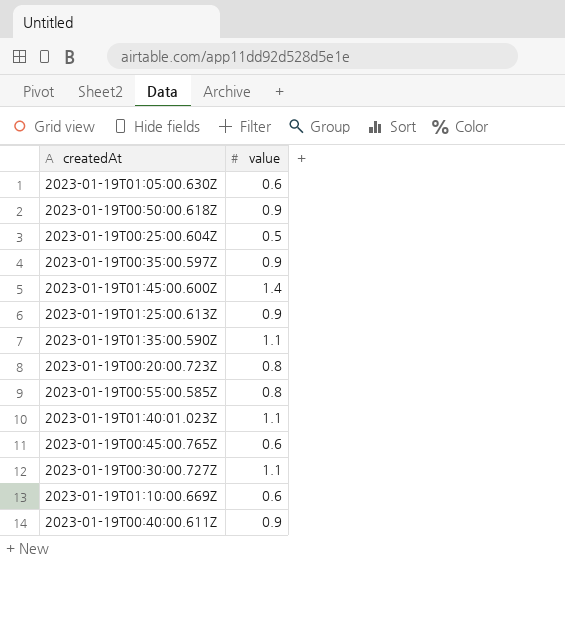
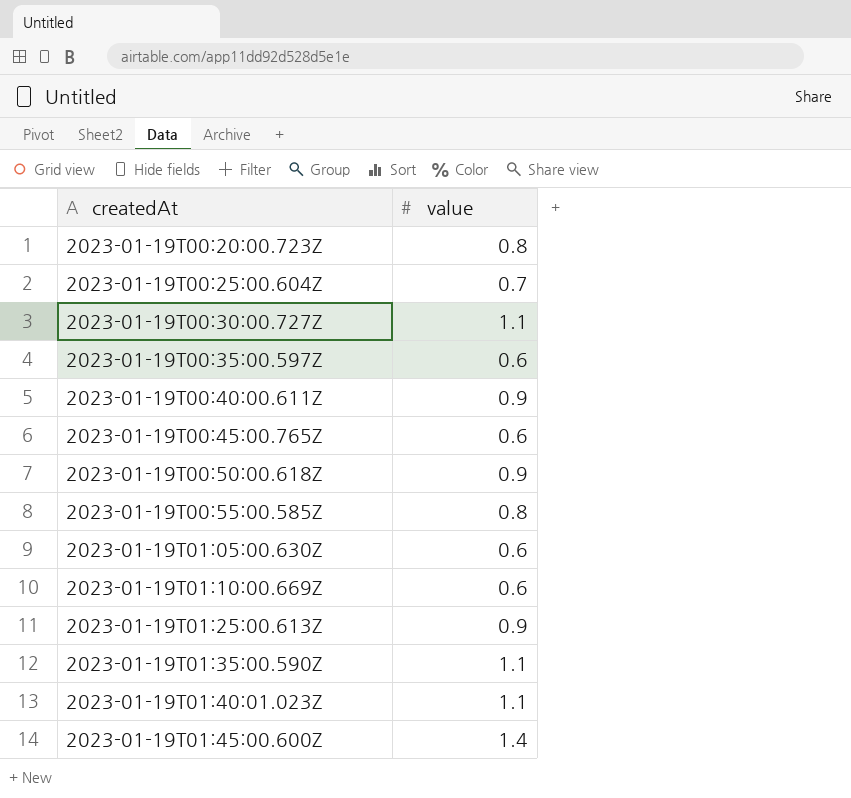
row order: none -> createdAt ascending
2023-01-19T00:25:00.604Z | value: 0.5 -> 0.7
2023-01-19T00:35:00.597Z | value: 0.9 -> 0.6

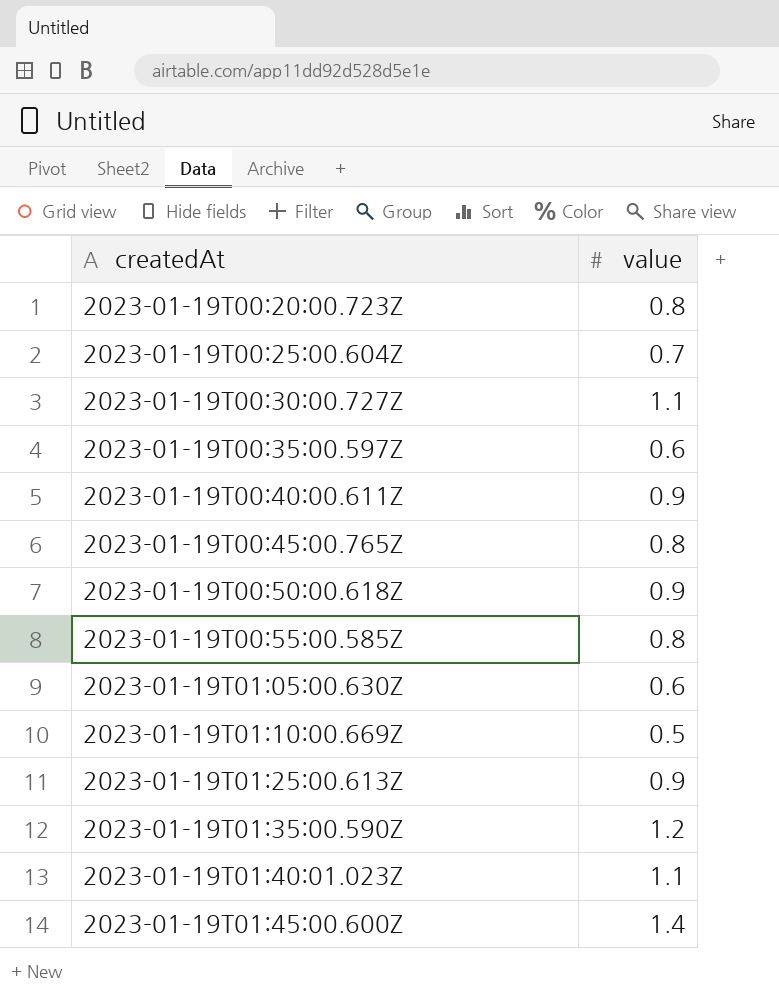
2023-01-19T00:45:00.765Z | value: 0.6 -> 0.8
2023-01-19T01:10:00.669Z | value: 0.6 -> 0.5
2023-01-19T01:35:00.590Z | value: 1.1 -> 1.2

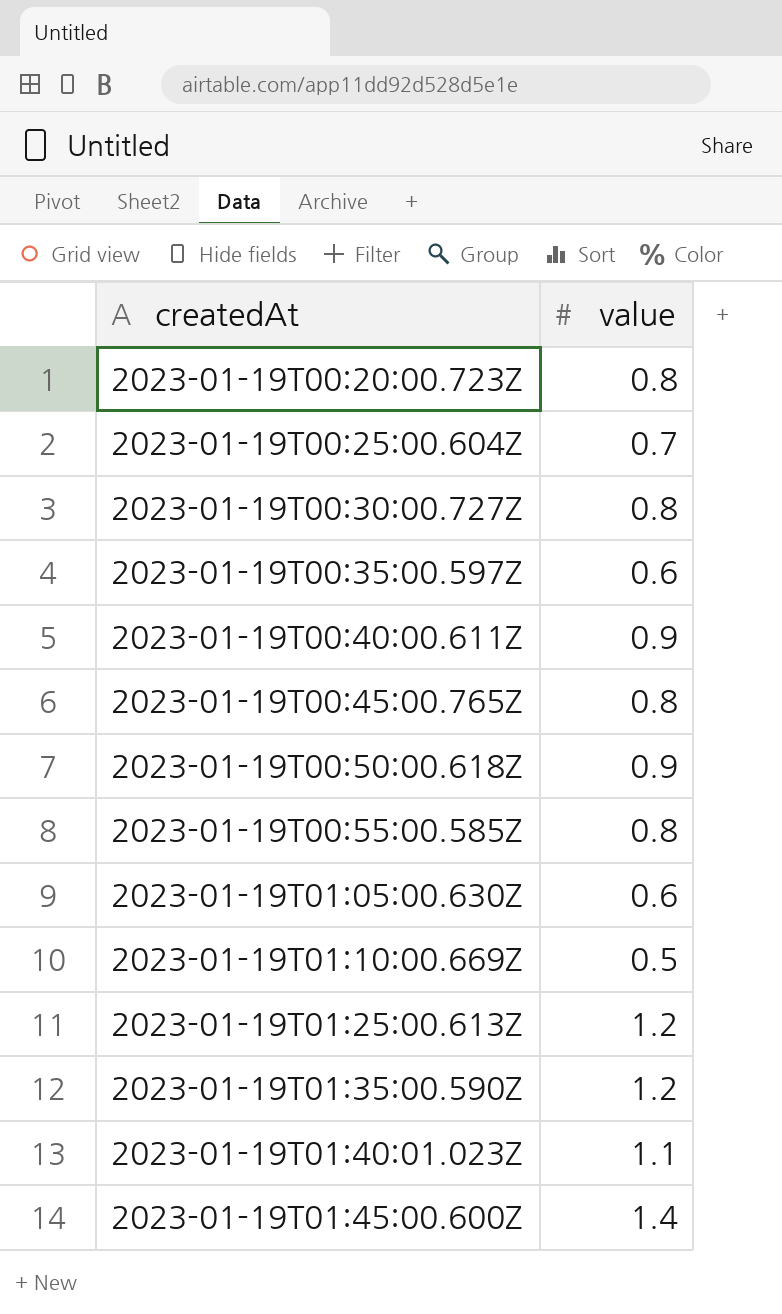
2023-01-19T00:30:00.727Z | value: 1.1 -> 0.8
2023-01-19T01:25:00.613Z | value: 0.9 -> 1.2

